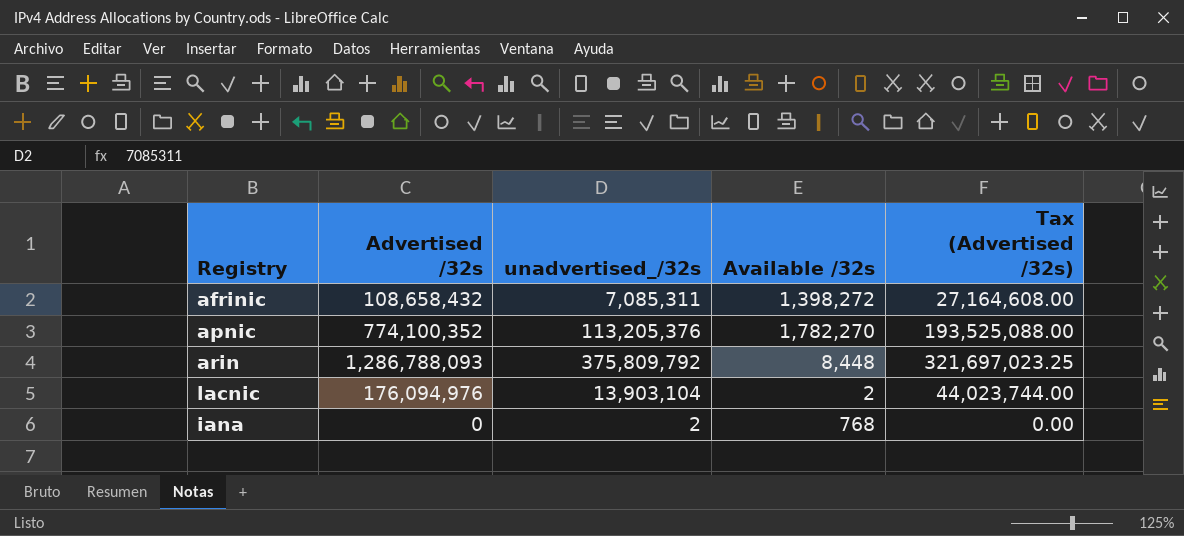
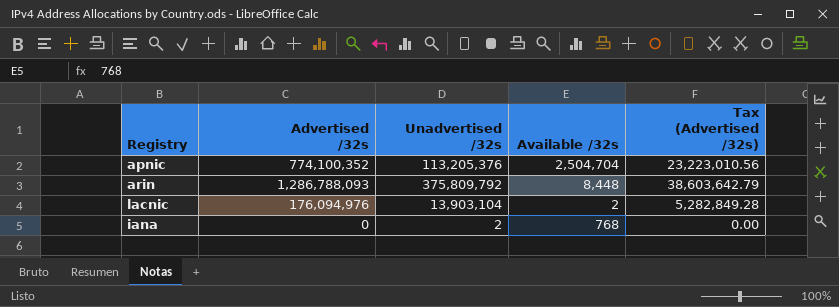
column name: unadvertised_/32s -> Unadvertised /32s
column Tax (Advertised /32s) | formula: [Advertised /32s] * 0.25 -> [Advertised /32s] * 0.03
row afrinic: 108,658,432 | 7,085,311 | 1,398,272 | 27,164,608.00 -> none
apnic | Available /32s: 1,782,270 -> 2,504,704

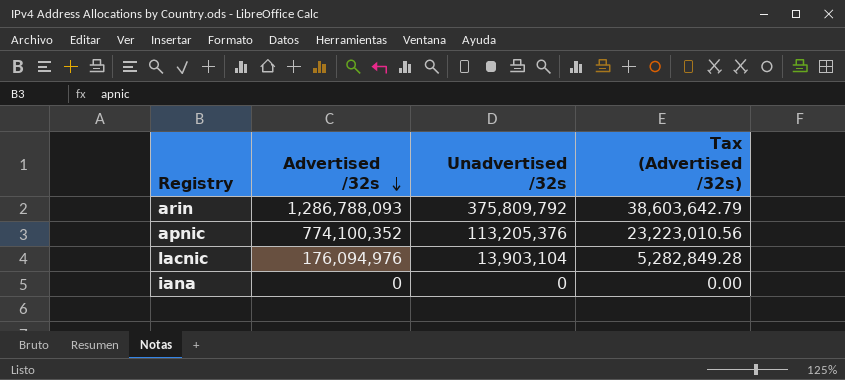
row order: none -> Advertised /32s descending
column Available /32s | position: 4 -> none
iana | Unadvertised /32s: 2 -> 0

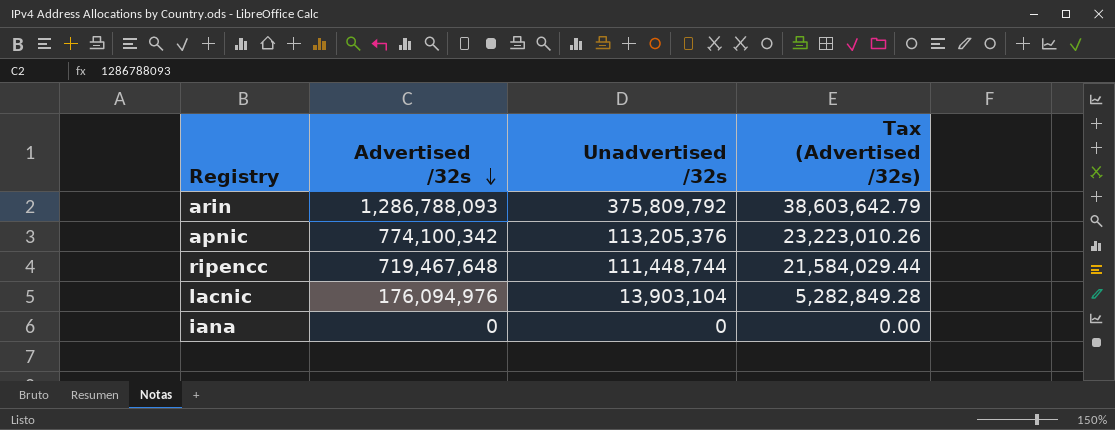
apnic | Advertised /32s: 774,100,352 -> 774,100,342
apnic | Tax (Advertised /32s): 23,223,010.56 -> 23,223,010.26
row ripencc: none -> 719,467,648 | 111,448,744 | 21,584,029.44

